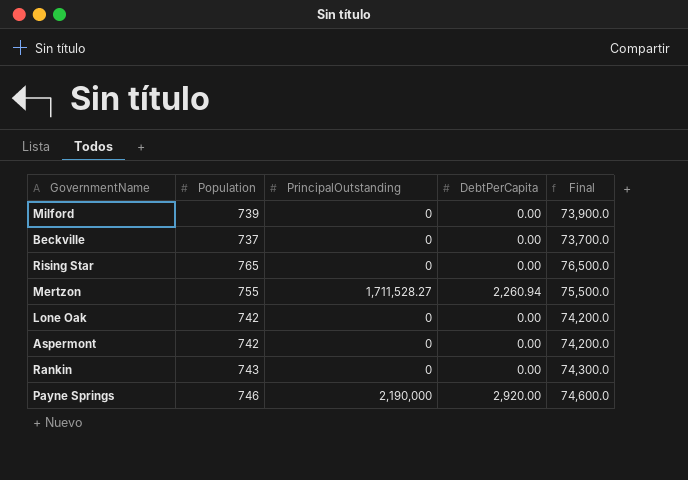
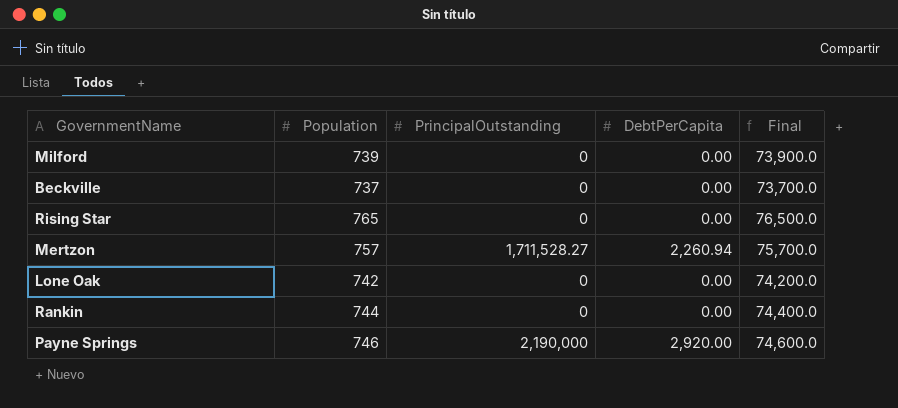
row Aspermont: 742 | 0 | 0.00 | 74,200.0 -> none
Mertzon | Population: 755 -> 757
Mertzon | Final: 75,500.0 -> 75,700.0
Rankin | Population: 743 -> 744
Rankin | Final: 74,300.0 -> 74,400.0

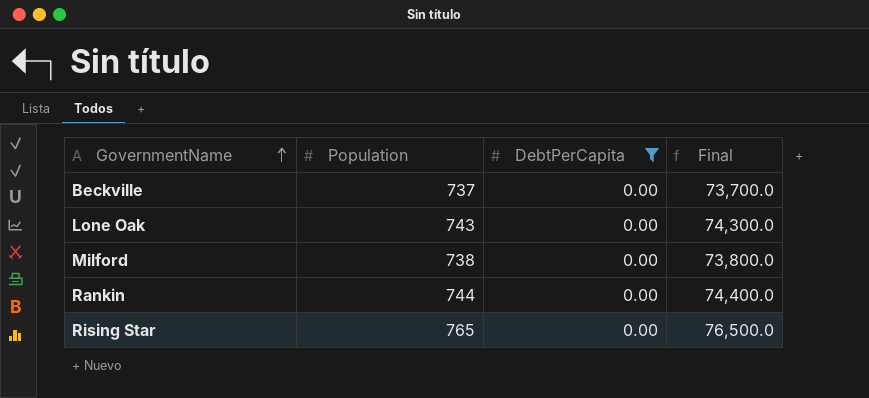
filter: none -> DebtPerCapita = 0.00
row order: none -> GovernmentName ascending
column PrincipalOutstanding | position: 3 -> none
Lone Oak | Population: 742 -> 743
Lone Oak | Final: 74,200.0 -> 74,300.0
Milford | Population: 739 -> 738
Milford | Final: 73,900.0 -> 73,800.0

